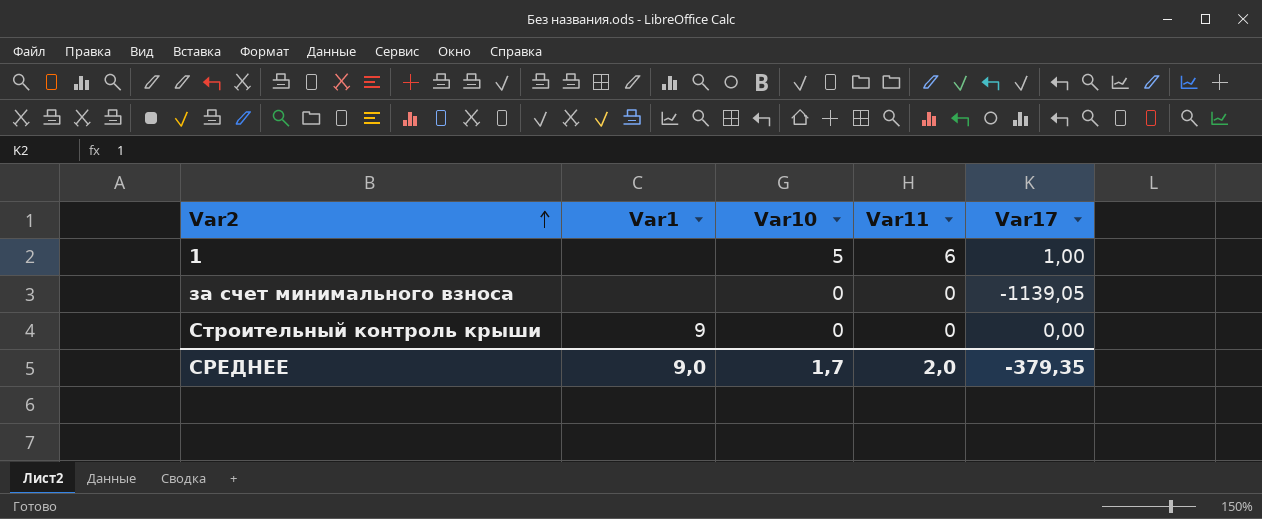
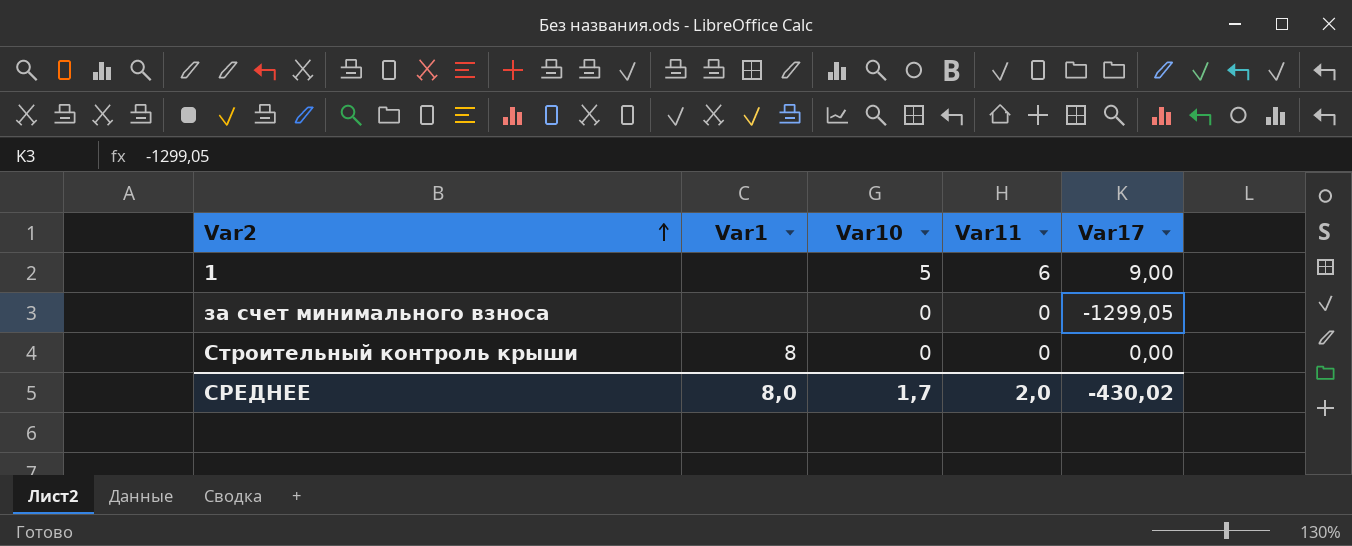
1 | Var17: 1,00 -> 9,00
за счет минимального взноса | Var17: -1139,05 -> -1299,05
Строительный контроль крыши | Var1: 9 -> 8
СРЕДНЕЕ | Var1: 9,0 -> 8,0
СРЕДНЕЕ | Var17: -379,35 -> -430,02

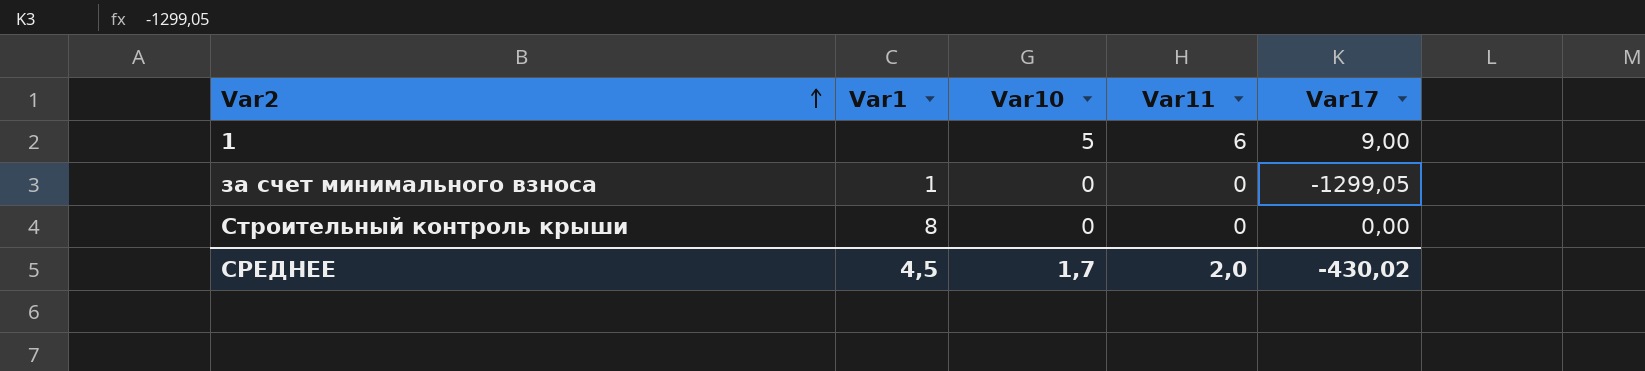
за счет минимального взноса | Var1: none -> 1
СРЕДНЕЕ | Var1: 8,0 -> 4,5

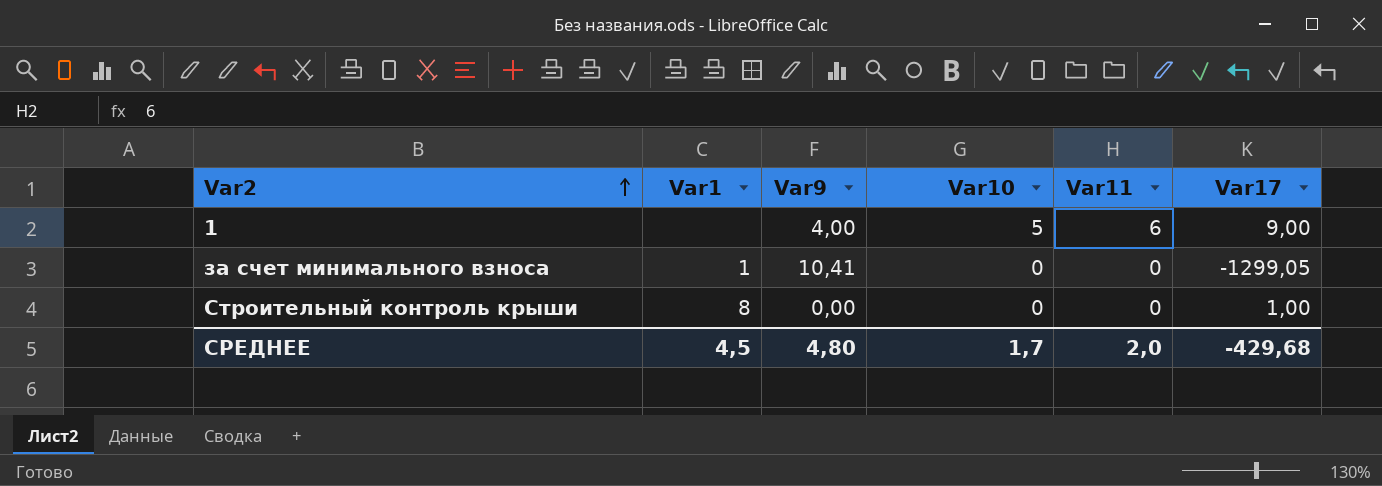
column Var9 | position: none -> 3
Строительный контроль крыши | Var17: 0,00 -> 1,00
СРЕДНЕЕ | Var17: -430,02 -> -429,68

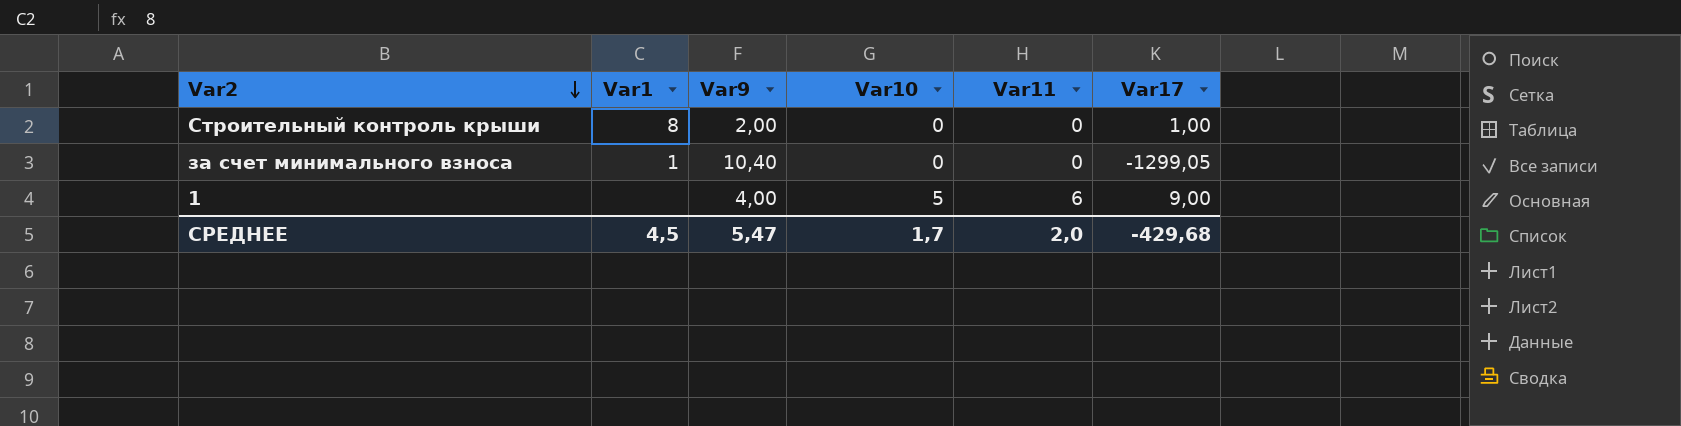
row order: Var2 ascending -> Var2 descending
Строительный контроль крыши | Var9: 0,00 -> 2,00
за счет минимального взноса | Var9: 10,41 -> 10,40
СРЕДНЕЕ | Var9: 4,80 -> 5,47

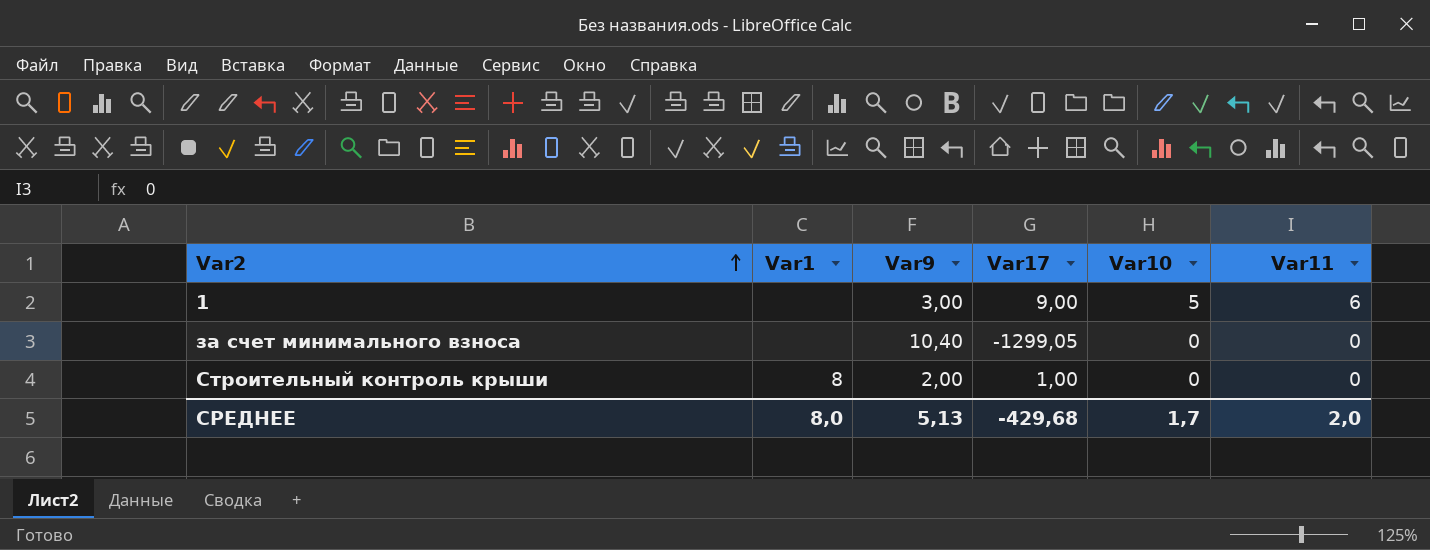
row order: Var2 descending -> Var2 ascending
column Var17 | position: 6 -> 4
1 | Var9: 4,00 -> 3,00
за счет минимального взноса | Var1: 1 -> none
СРЕДНЕЕ | Var1: 4,5 -> 8,0
СРЕДНЕЕ | Var9: 5,47 -> 5,13

